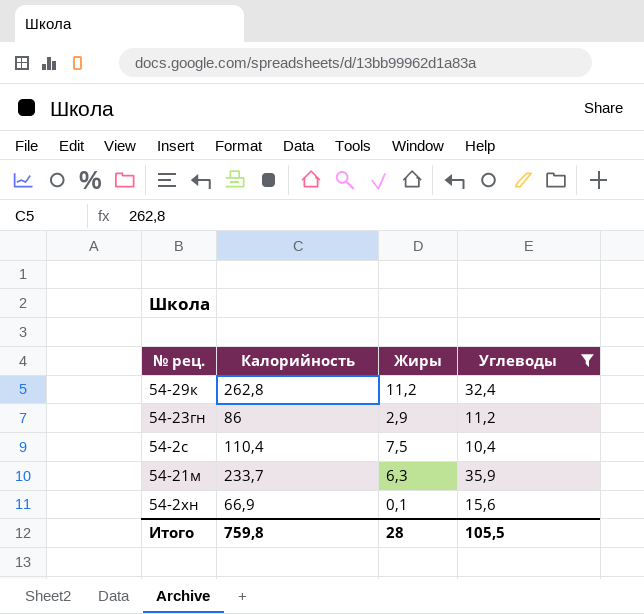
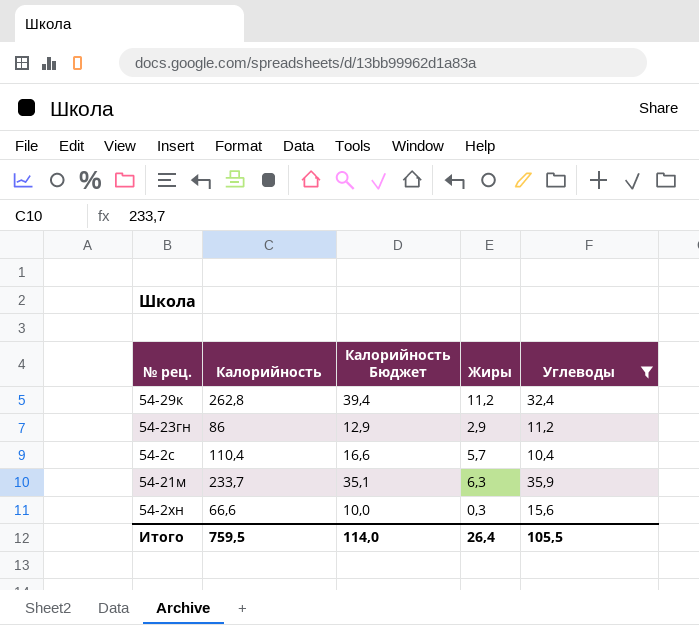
column Калорийность Бюджет | formula: none -> [Калорийность] * 0,15
54-2с | Жиры: 7,5 -> 5,7
54-2хн | Калорийность: 66,9 -> 66,6
54-2хн | Жиры: 0,1 -> 0,3
Итого | Калорийность: 759,8 -> 759,5
Итого | Жиры: 28 -> 26,4

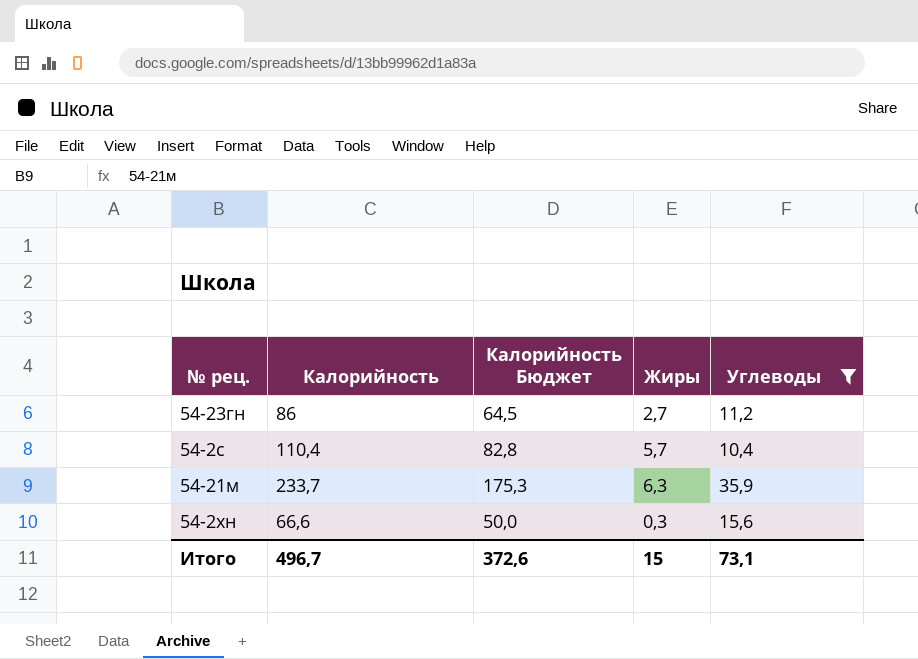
column Калорийность Бюджет | formula: [Калорийность] * 0,15 -> [Калорийность] * 0,75
row 54-29к: 262,8 | 39,4 | 11,2 | 32,4 -> none
54-23гн | Жиры: 2,9 -> 2,7
Итого | Калорийность: 759,5 -> 496,7
Итого | Калорийность Бюджет: 114,0 -> 372,6
Итого | Жиры: 26,4 -> 15
Итого | Углеводы: 105,5 -> 73,1

